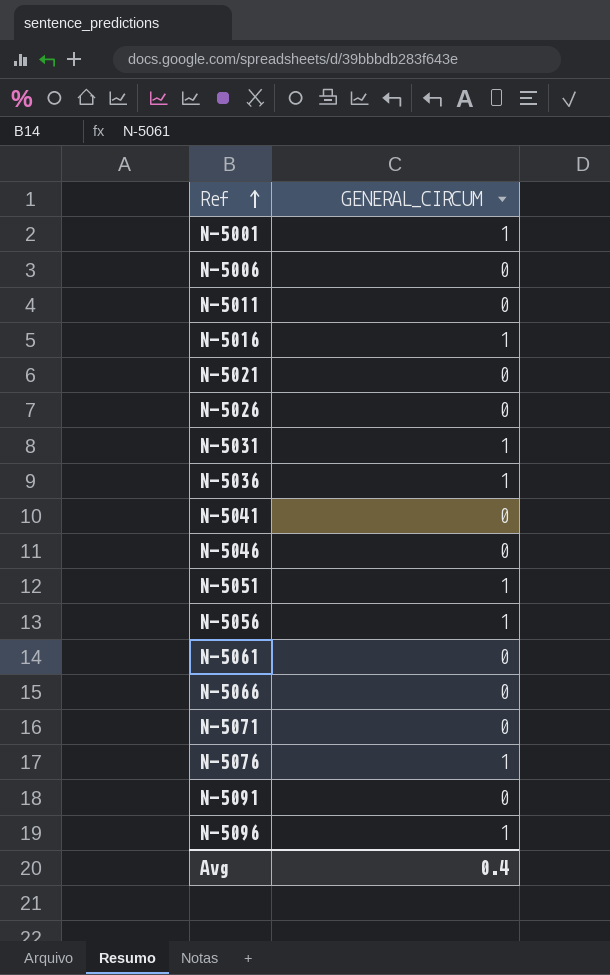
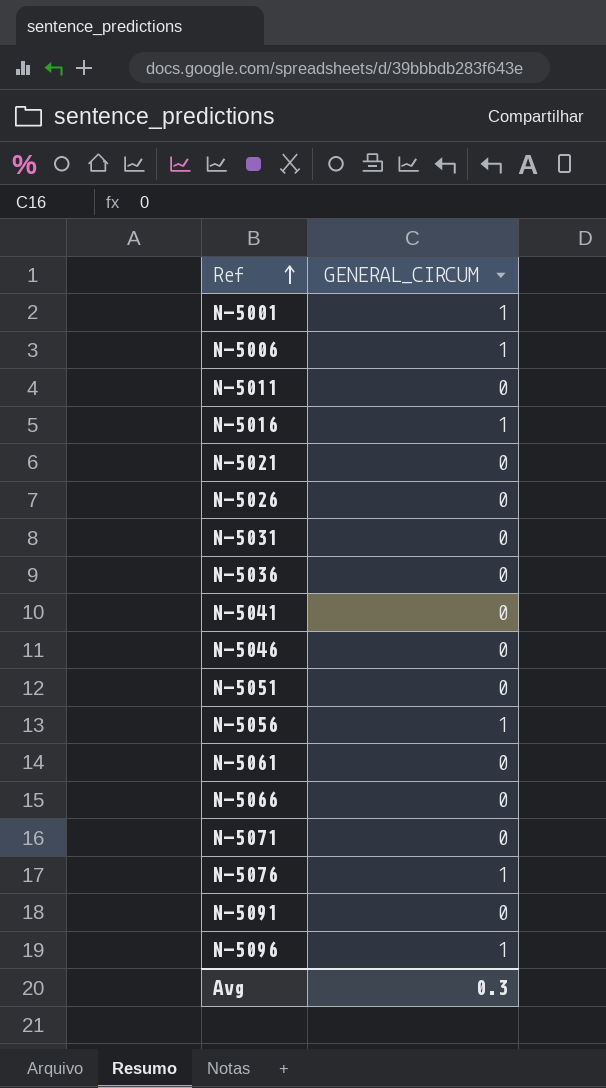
N-5006 | GENERAL_CIRCUM: 0 -> 1
N-5031 | GENERAL_CIRCUM: 1 -> 0
N-5036 | GENERAL_CIRCUM: 1 -> 0
N-5051 | GENERAL_CIRCUM: 1 -> 0
Avg | GENERAL_CIRCUM: 0.4 -> 0.3

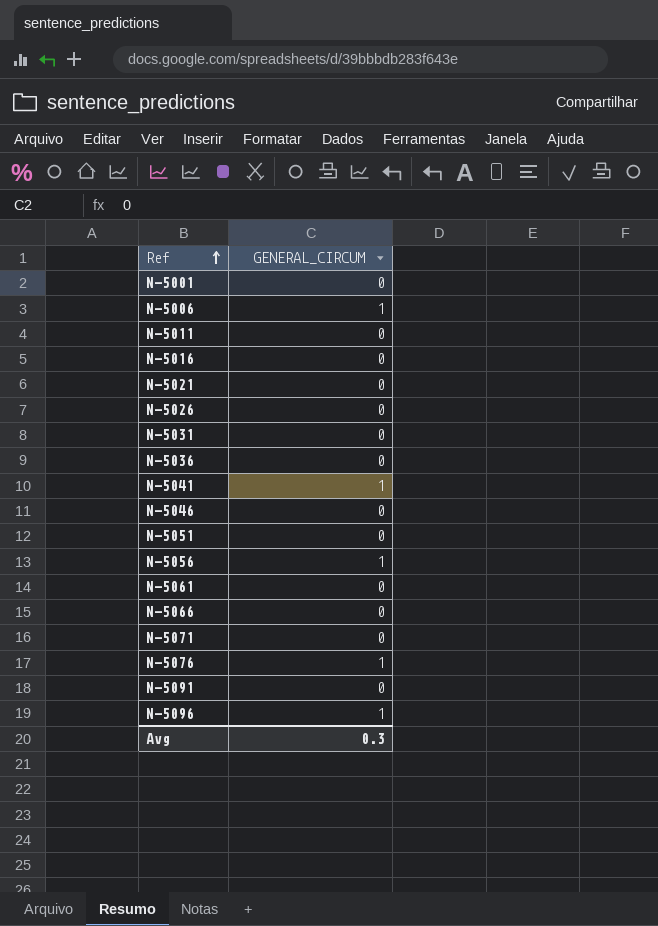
N-5001 | GENERAL_CIRCUM: 1 -> 0
N-5016 | GENERAL_CIRCUM: 1 -> 0
N-5041 | GENERAL_CIRCUM: 0 -> 1

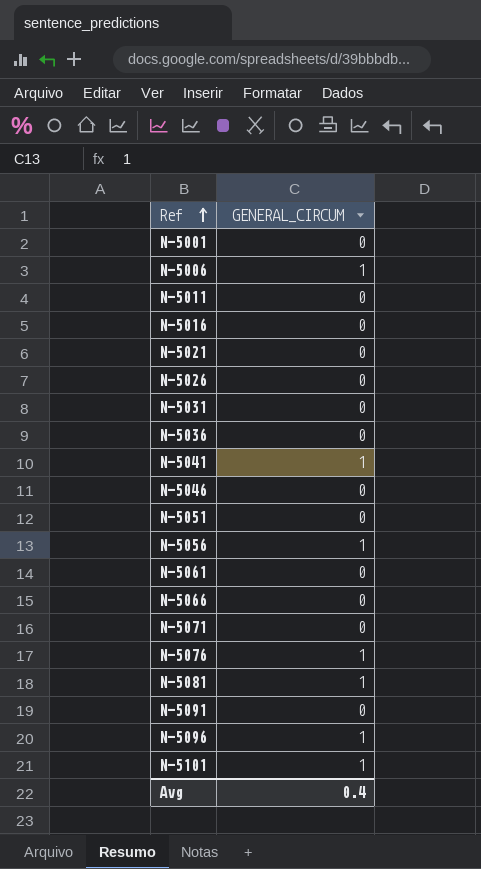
row N-5081: none -> 1
row N-5101: none -> 1
Avg | GENERAL_CIRCUM: 0.3 -> 0.4

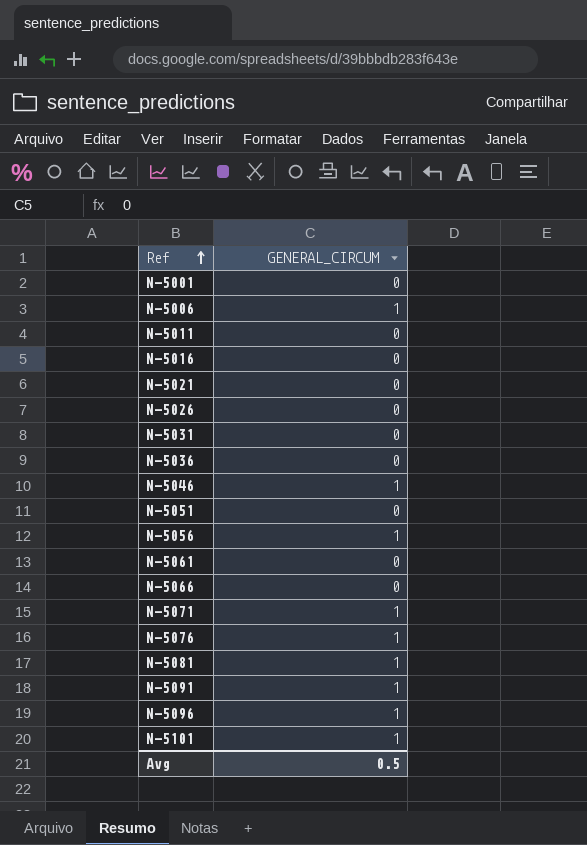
row N-5041: 1 -> none
N-5046 | GENERAL_CIRCUM: 0 -> 1
N-5071 | GENERAL_CIRCUM: 0 -> 1
N-5091 | GENERAL_CIRCUM: 0 -> 1
Avg | GENERAL_CIRCUM: 0.4 -> 0.5

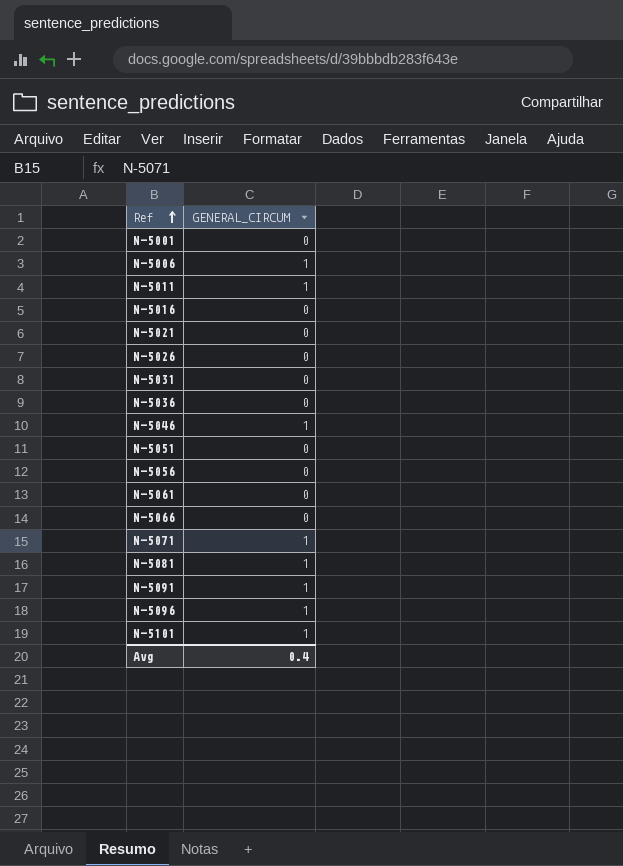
row N-5076: 1 -> none
N-5011 | GENERAL_CIRCUM: 0 -> 1
N-5056 | GENERAL_CIRCUM: 1 -> 0
Avg | GENERAL_CIRCUM: 0.5 -> 0.4

